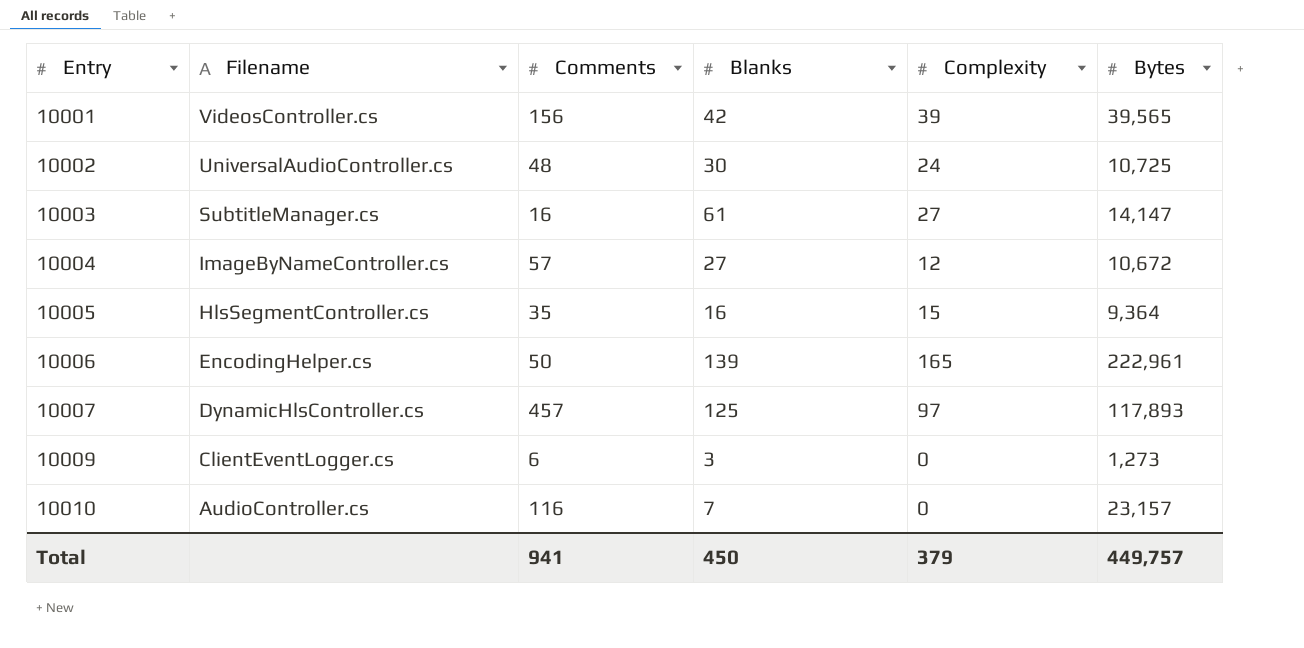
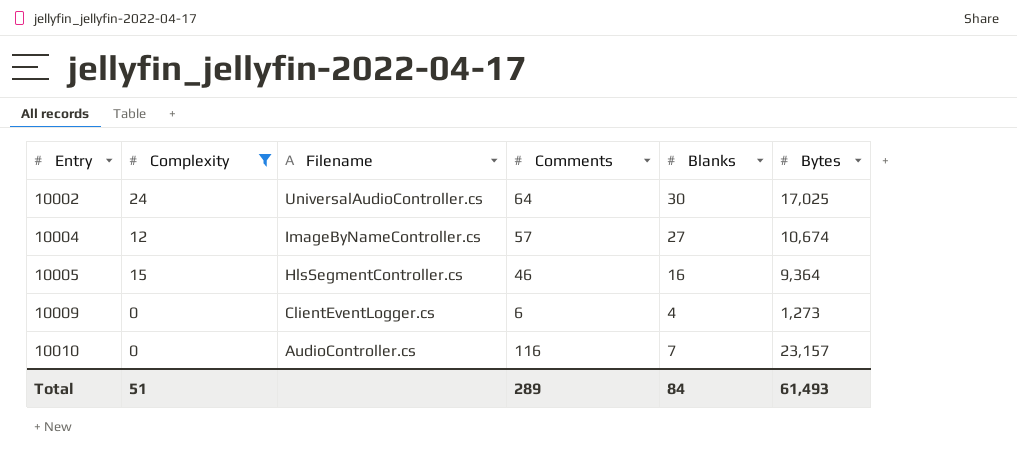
filter: none -> Complexity <= 24
column Complexity | position: 5 -> 2
10002 | Comments: 48 -> 64
10002 | Bytes: 10,725 -> 17,025
10004 | Bytes: 10,672 -> 10,674
10005 | Comments: 35 -> 46
10009 | Blanks: 3 -> 4
Total | Complexity: 379 -> 51
Total | Comments: 941 -> 289
Total | Blanks: 450 -> 84
Total | Bytes: 449,757 -> 61,493

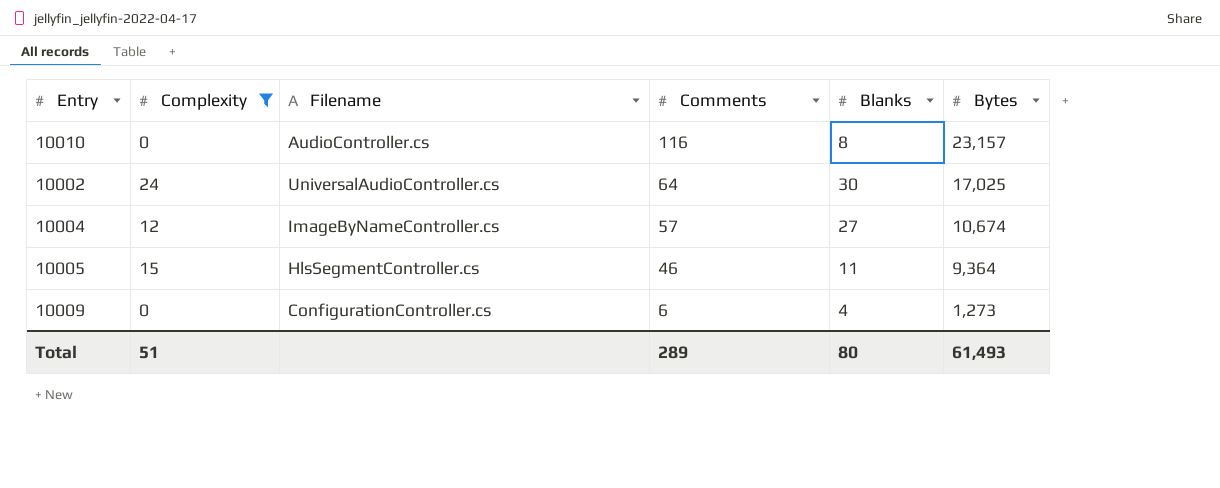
row order: Entry ascending -> Comments descending
10010 | Blanks: 7 -> 8
10005 | Blanks: 16 -> 11
10009 | Filename: ClientEventLogger.cs -> ConfigurationController.cs
Total | Blanks: 84 -> 80

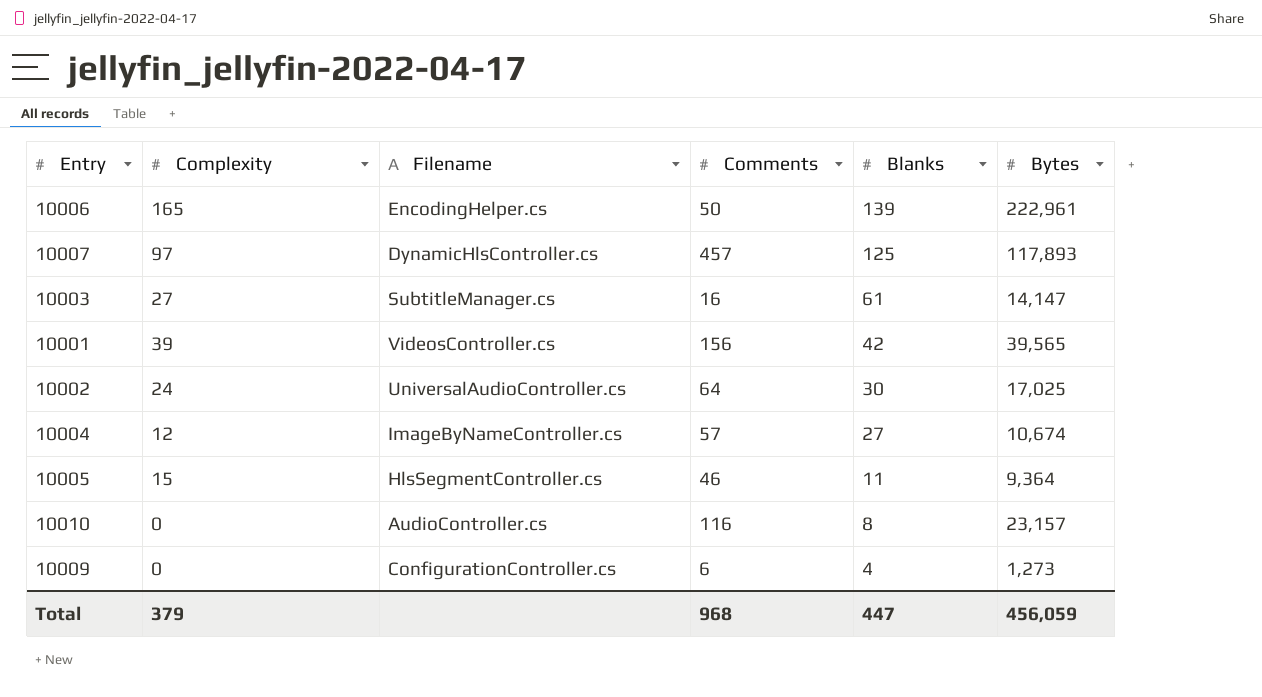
filter: Complexity <= 24 -> none
row order: Comments descending -> Blanks descending
Total | Complexity: 51 -> 379
Total | Comments: 289 -> 968
Total | Blanks: 80 -> 447
Total | Bytes: 61,493 -> 456,059

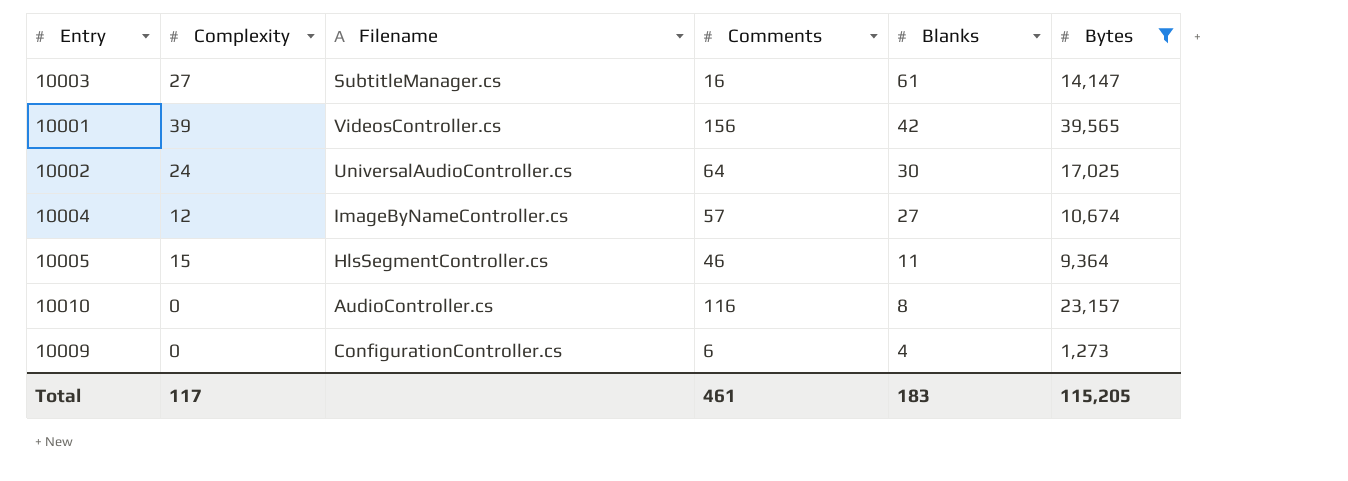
filter: none -> Bytes <= 39,565
Total | Complexity: 379 -> 117
Total | Comments: 968 -> 461
Total | Blanks: 447 -> 183
Total | Bytes: 456,059 -> 115,205

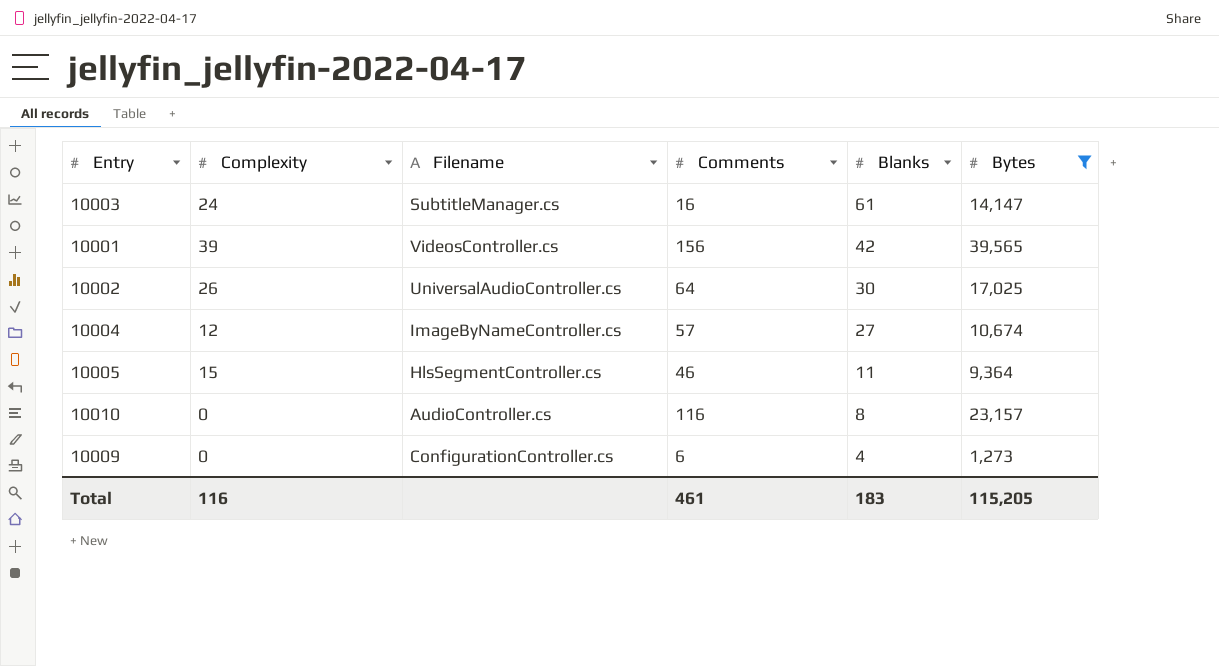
10003 | Complexity: 27 -> 24
10002 | Complexity: 24 -> 26
Total | Complexity: 117 -> 116

